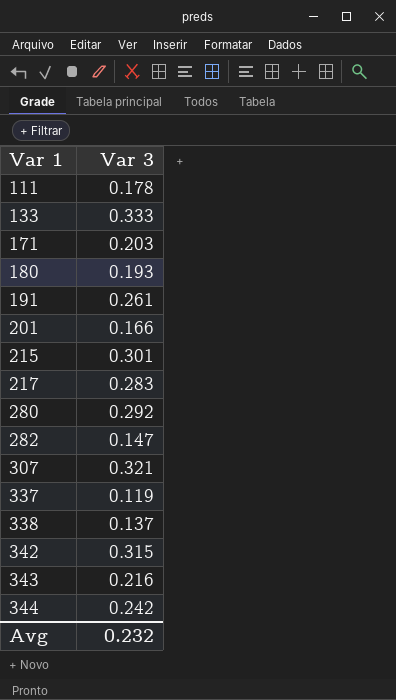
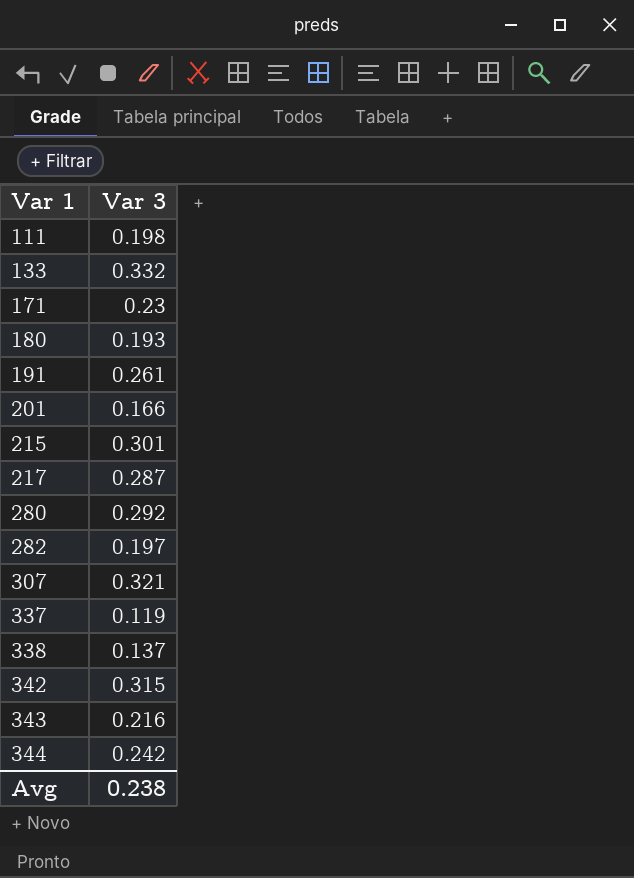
111 | Var 3: 0.178 -> 0.198
133 | Var 3: 0.333 -> 0.332
171 | Var 3: 0.203 -> 0.23
217 | Var 3: 0.283 -> 0.287
282 | Var 3: 0.147 -> 0.197
Avg | Var 3: 0.232 -> 0.238

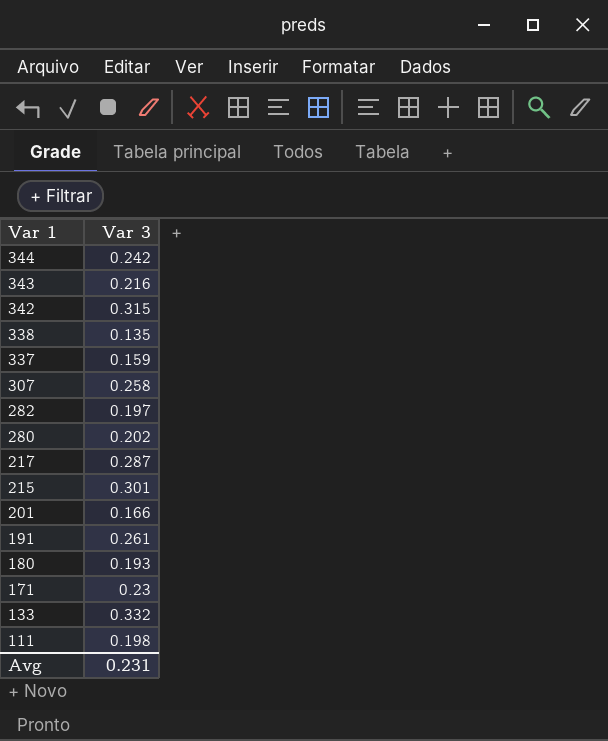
row order: Var 1 ascending -> Var 1 descending
338 | Var 3: 0.137 -> 0.135
337 | Var 3: 0.119 -> 0.159
307 | Var 3: 0.321 -> 0.258
280 | Var 3: 0.292 -> 0.202
Avg | Var 3: 0.238 -> 0.231

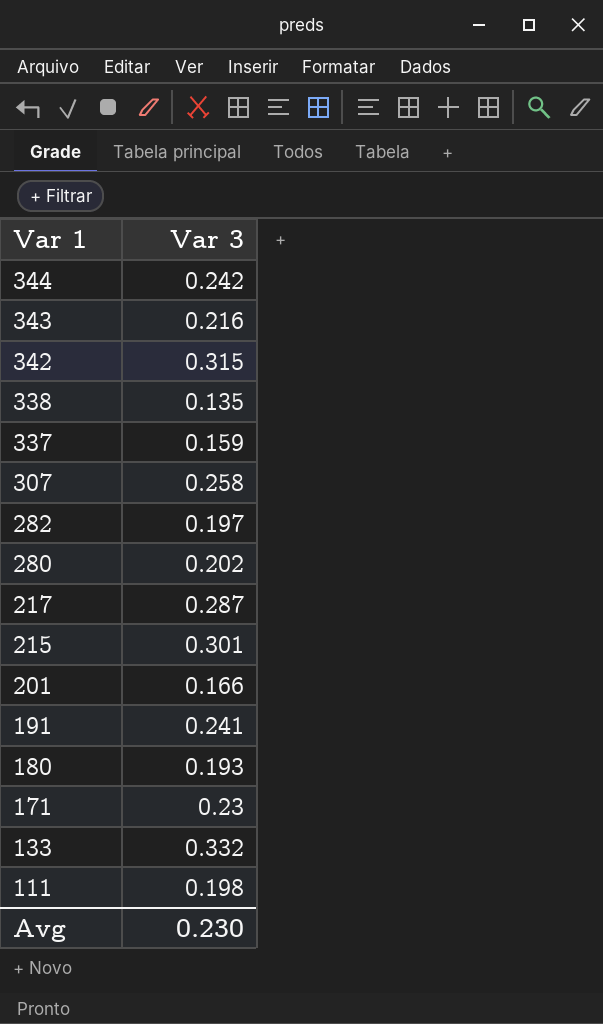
191 | Var 3: 0.261 -> 0.241
Avg | Var 3: 0.231 -> 0.230

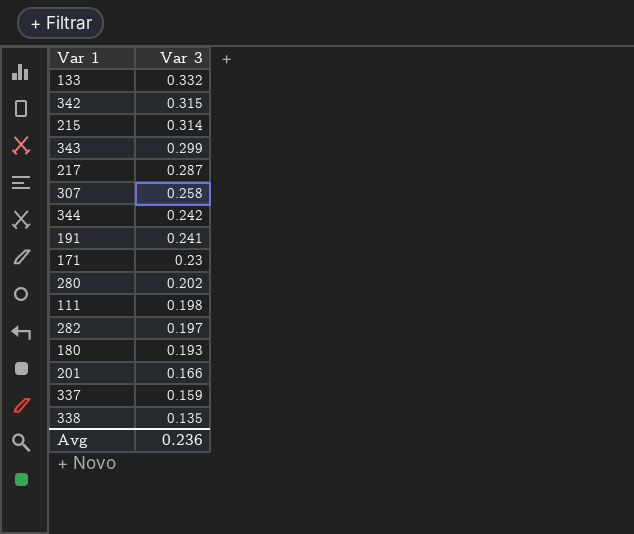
row order: Var 1 descending -> Var 3 descending
215 | Var 3: 0.301 -> 0.314
343 | Var 3: 0.216 -> 0.299
Avg | Var 3: 0.230 -> 0.236

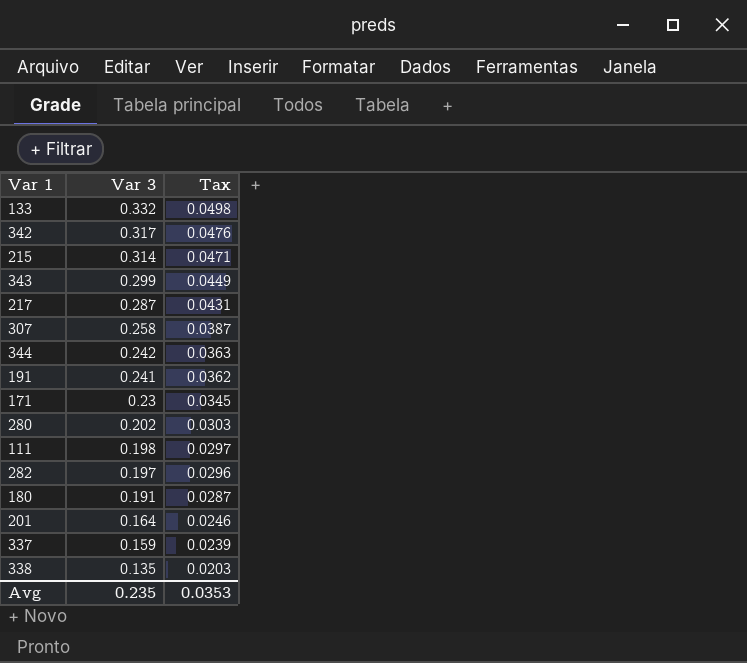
column Tax | formula: none -> [Var 3] * 0.15
342 | Var 3: 0.315 -> 0.317
180 | Var 3: 0.193 -> 0.191
201 | Var 3: 0.166 -> 0.164
Avg | Var 3: 0.236 -> 0.235

